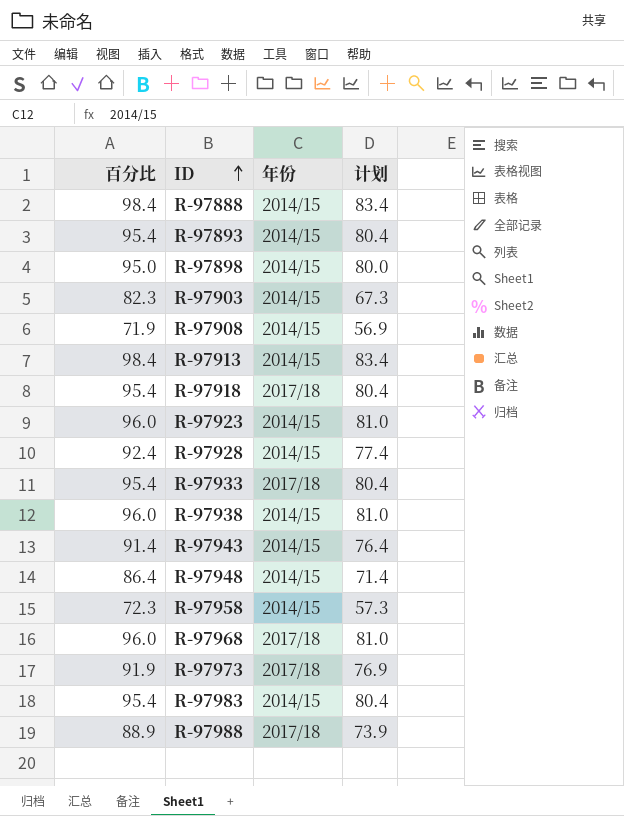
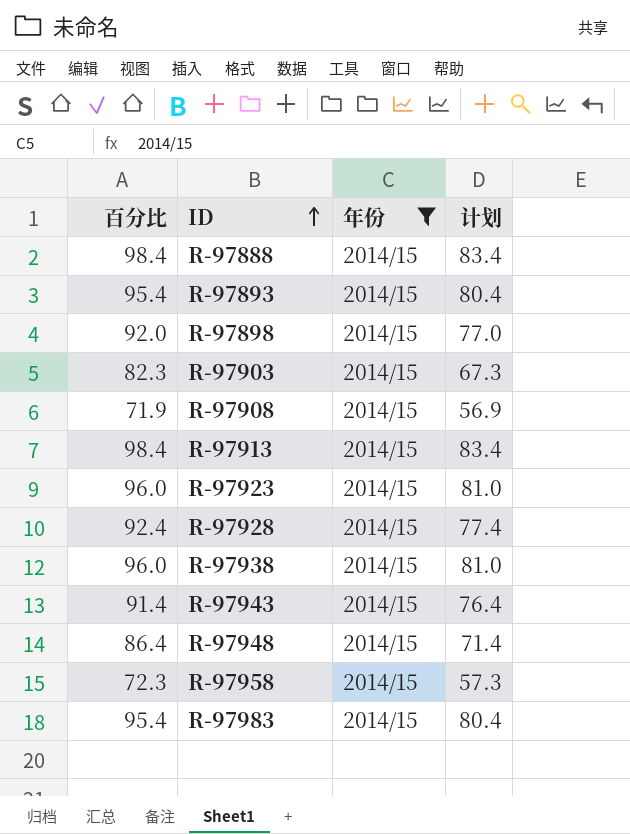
filter: none -> 年份 = 2014/15
R-97898 | 百分比: 95.0 -> 92.0
R-97898 | 计划: 80.0 -> 77.0

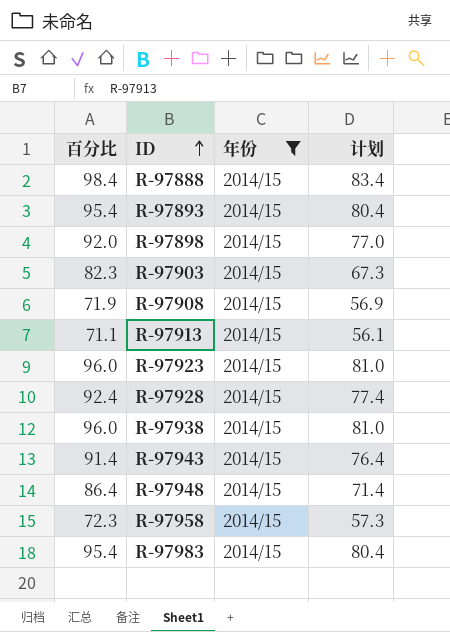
R-97913 | 百分比: 98.4 -> 71.1
R-97913 | 计划: 83.4 -> 56.1

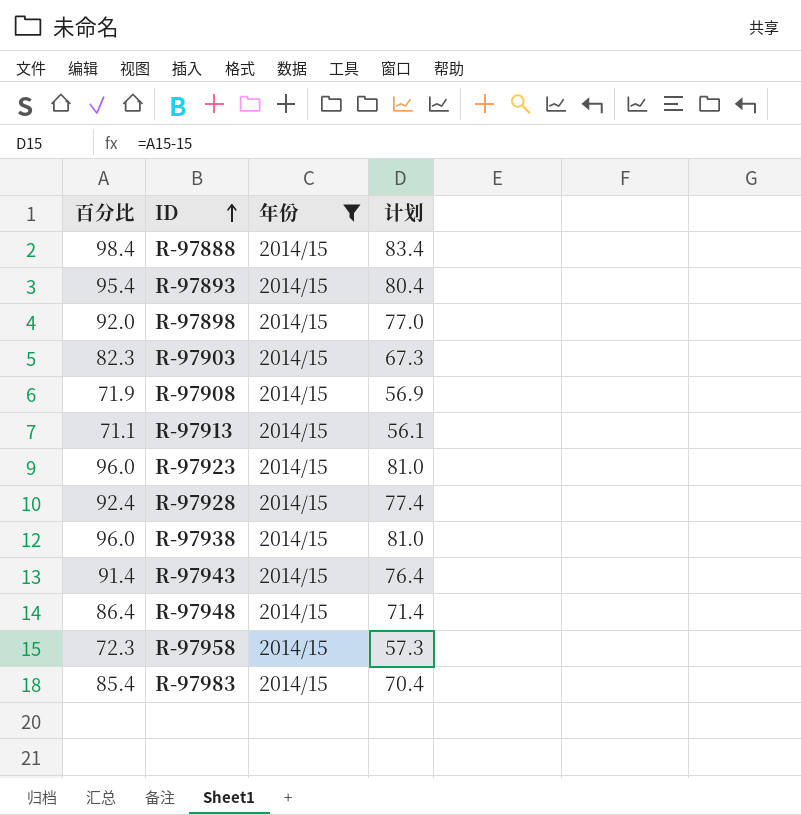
R-97983 | 百分比: 95.4 -> 85.4
R-97983 | 计划: 80.4 -> 70.4

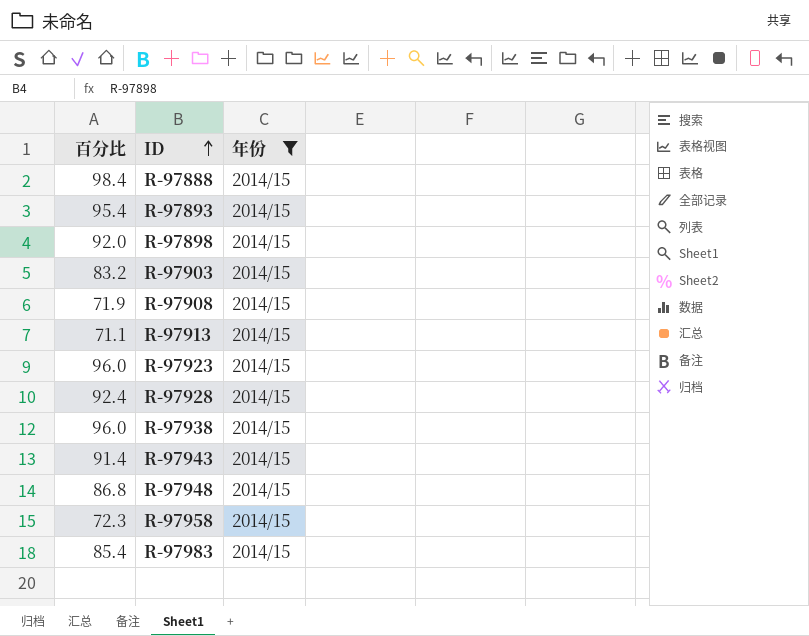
column 计划 | formula: [百分比] - 15 -> none
R-97903 | 百分比: 82.3 -> 83.2
R-97948 | 百分比: 86.4 -> 86.8

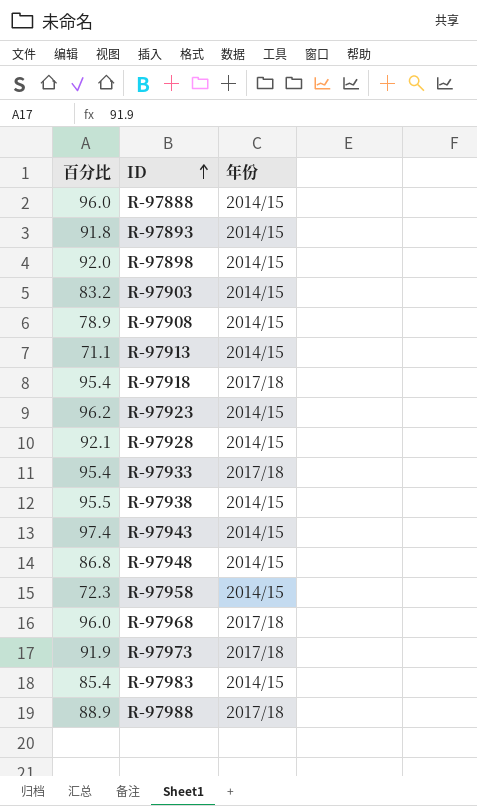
filter: 年份 = 2014/15 -> none
R-97888 | 百分比: 98.4 -> 96.0
R-97893 | 百分比: 95.4 -> 91.8
R-97908 | 百分比: 71.9 -> 78.9
R-97923 | 百分比: 96.0 -> 96.2
R-97928 | 百分比: 92.4 -> 92.1
R-97938 | 百分比: 96.0 -> 95.5
R-97943 | 百分比: 91.4 -> 97.4

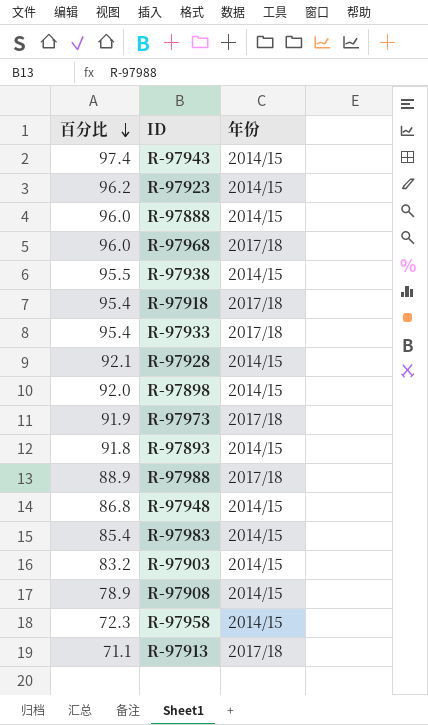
row order: ID ascending -> 百分比 descending
R-97913 | 年份: 2014/15 -> 2017/18

